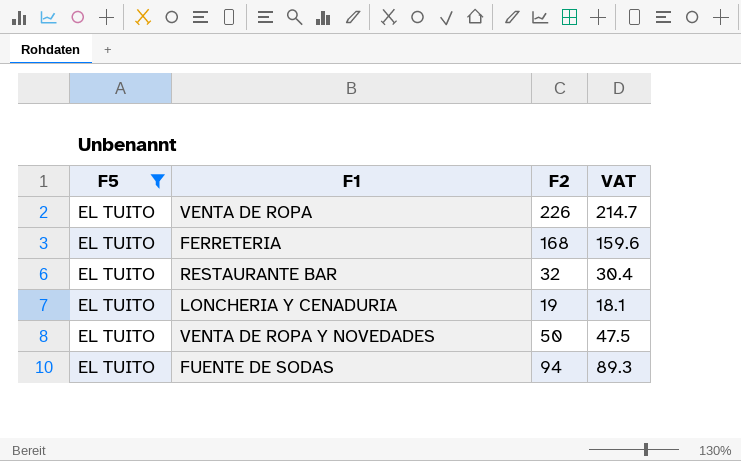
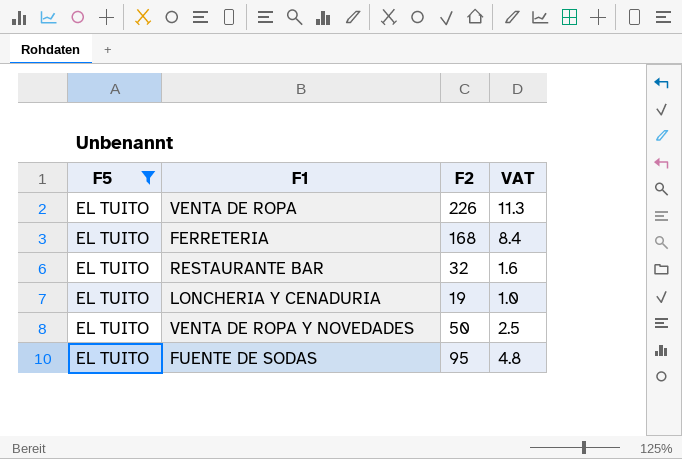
column VAT | formula: [F2] * 0.95 -> [F2] * 0.05
FUENTE DE SODAS | F2: 94 -> 95

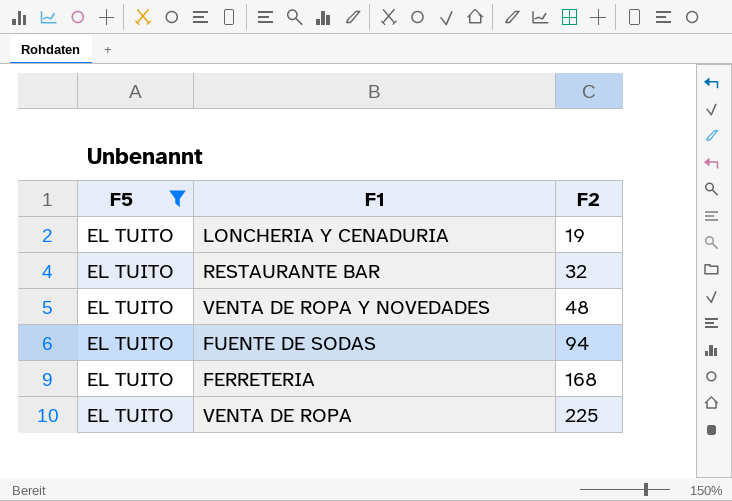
row order: none -> F2 ascending
column VAT | formula: [F2] * 0.05 -> none
VENTA DE ROPA Y NOVEDADES | F2: 50 -> 48
FUENTE DE SODAS | F2: 95 -> 94
VENTA DE ROPA | F2: 226 -> 225

